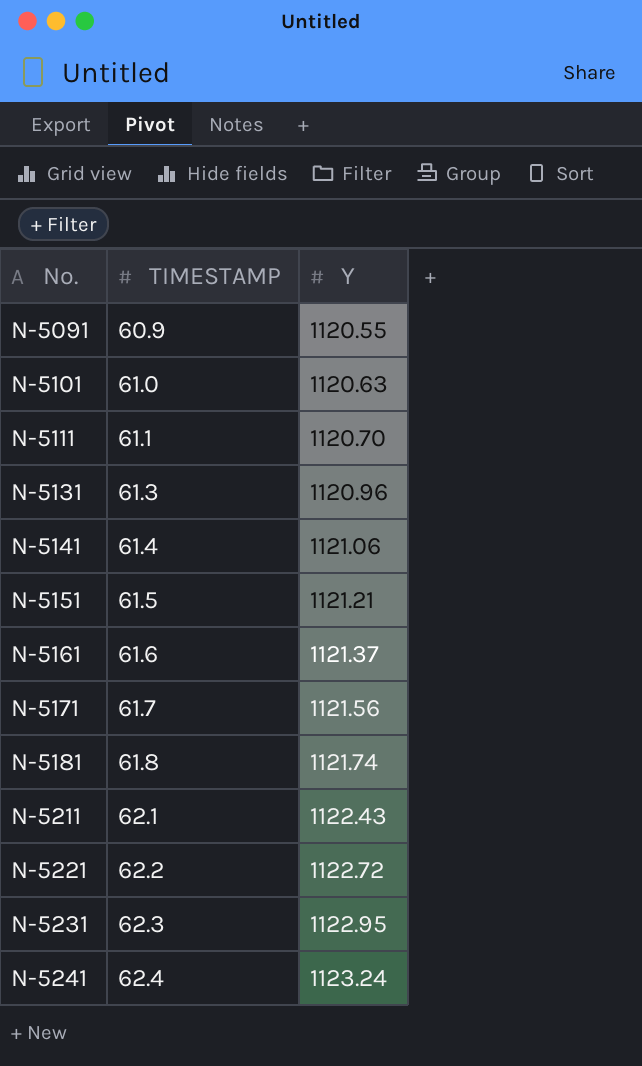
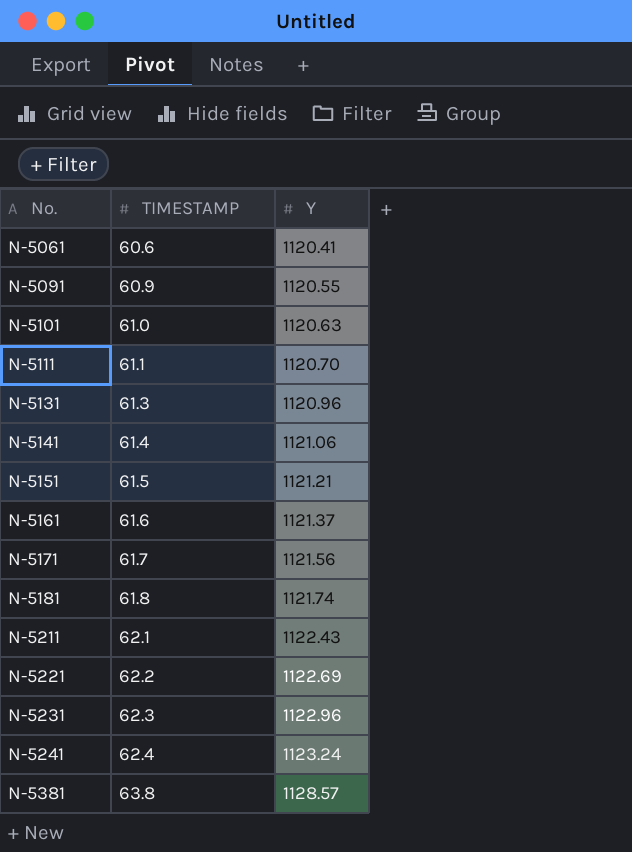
row N-5061: none -> 60.6 | 1120.41
N-5221 | Y: 1122.72 -> 1122.69
N-5231 | Y: 1122.95 -> 1122.96
row N-5381: none -> 63.8 | 1128.57

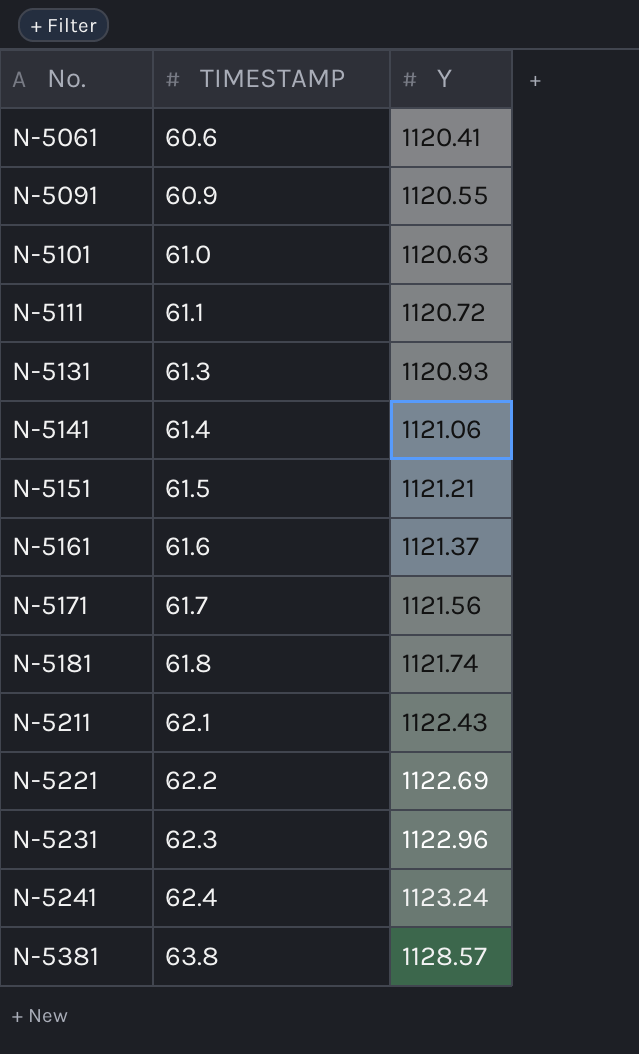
N-5111 | Y: 1120.70 -> 1120.72
N-5131 | Y: 1120.96 -> 1120.93

